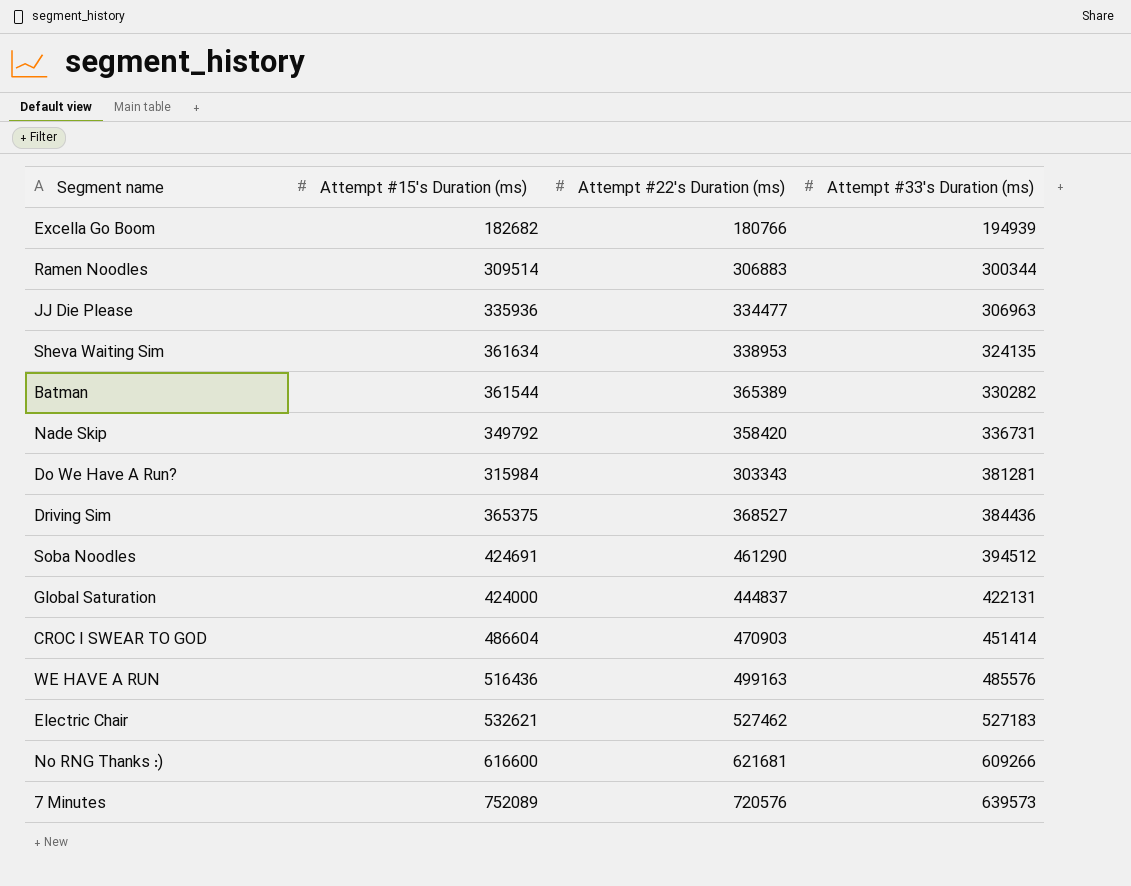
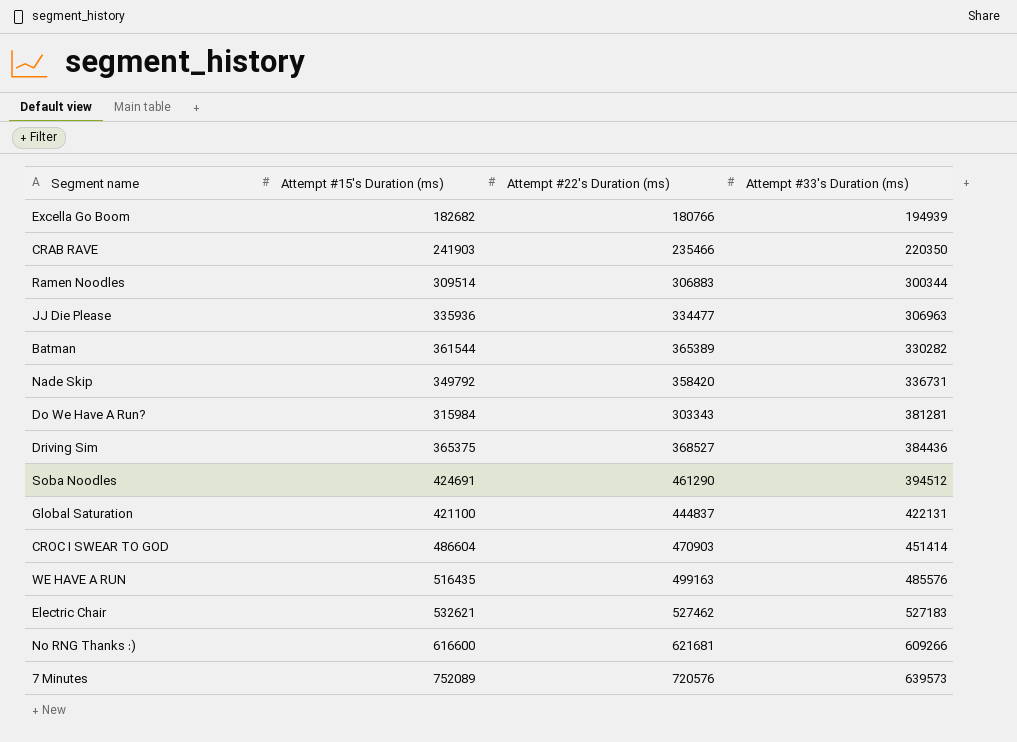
row Sheva Waiting Sim: 361634 | 338953 | 324135 -> none
row CRAB RAVE: none -> 241903 | 235466 | 220350
Global Saturation | Attempt #15's Duration (ms): 424000 -> 421100
WE HAVE A RUN | Attempt #15's Duration (ms): 516436 -> 516435

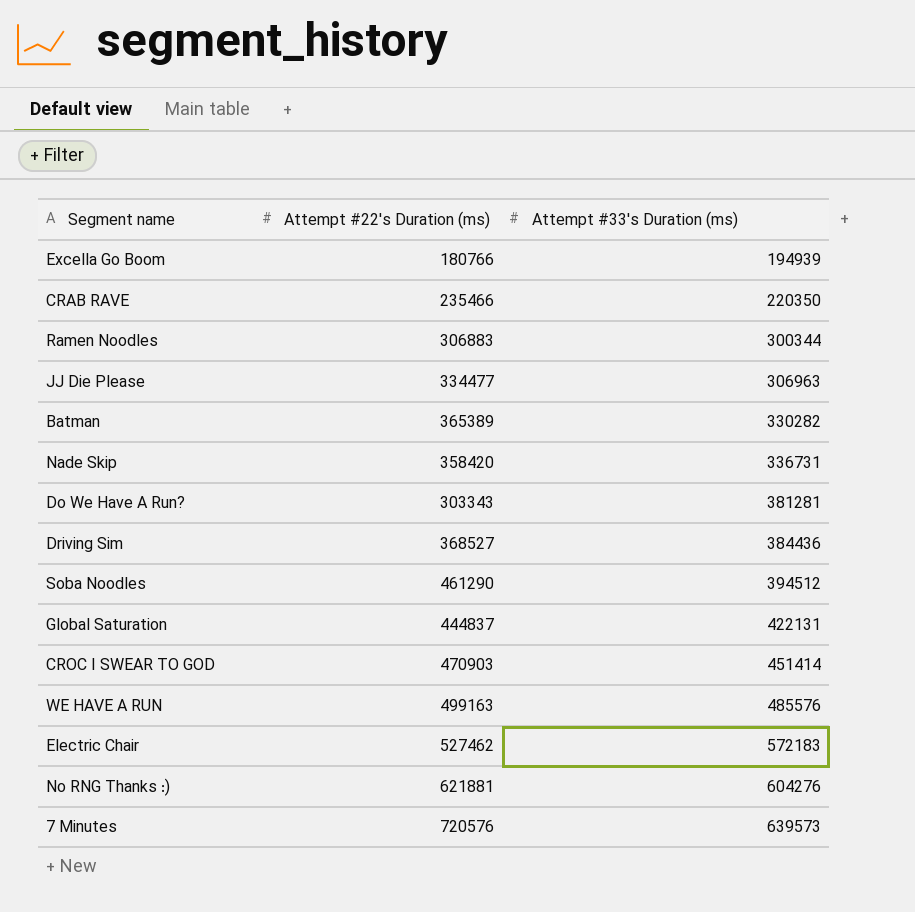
column Attempt #15's Duration (ms) | position: 2 -> none
Electric Chair | Attempt #33's Duration (ms): 527183 -> 572183
No RNG Thanks :) | Attempt #22's Duration (ms): 621681 -> 621881
No RNG Thanks :) | Attempt #33's Duration (ms): 609266 -> 604276

